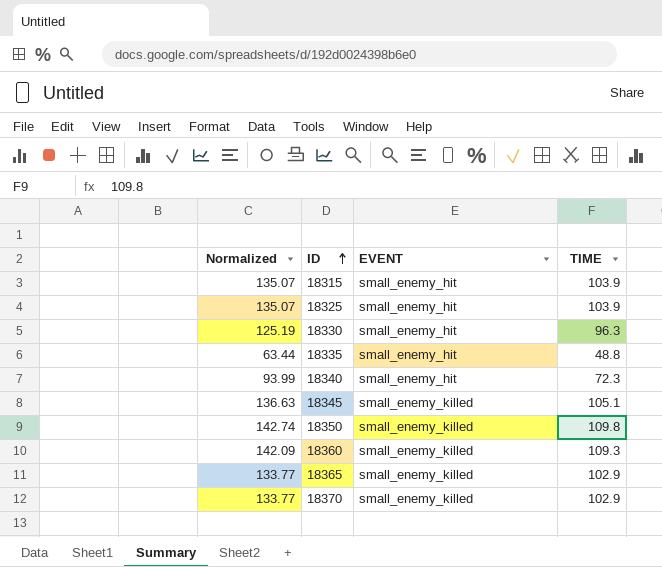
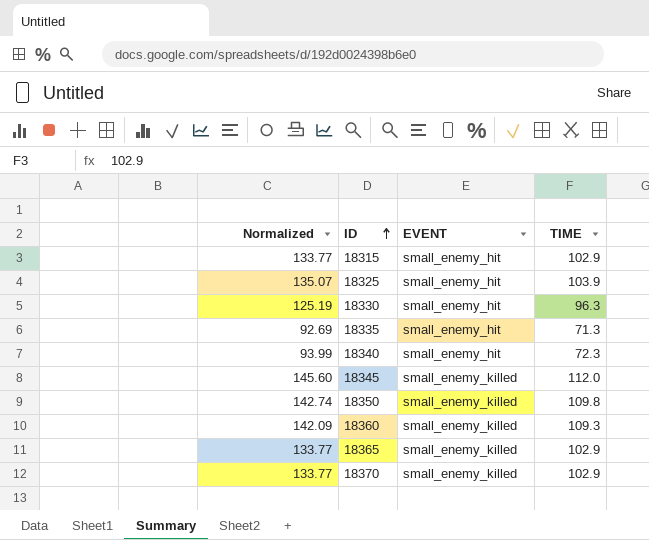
18315 | Normalized: 135.07 -> 133.77
18315 | TIME: 103.9 -> 102.9
18335 | Normalized: 63.44 -> 92.69
18335 | TIME: 48.8 -> 71.3
18345 | Normalized: 136.63 -> 145.60
18345 | TIME: 105.1 -> 112.0

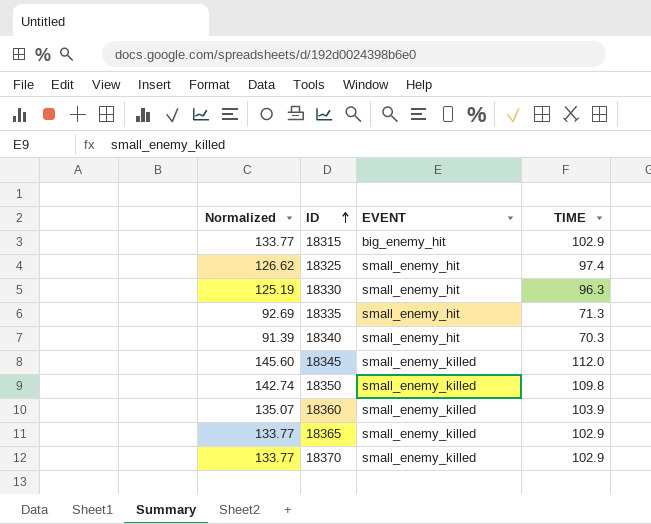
18315 | EVENT: small_enemy_hit -> big_enemy_hit
18325 | Normalized: 135.07 -> 126.62
18325 | TIME: 103.9 -> 97.4
18340 | Normalized: 93.99 -> 91.39
18340 | TIME: 72.3 -> 70.3
18360 | Normalized: 142.09 -> 135.07
18360 | TIME: 109.3 -> 103.9

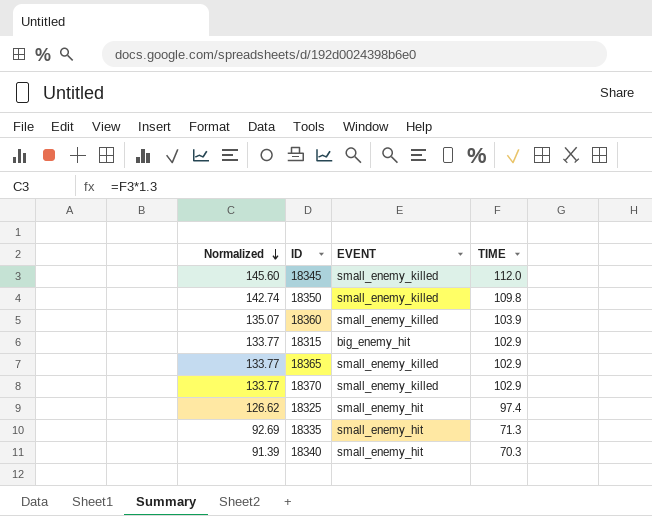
row order: ID ascending -> Normalized descending
row 18330: 125.19 | small_enemy_hit | 96.3 -> none

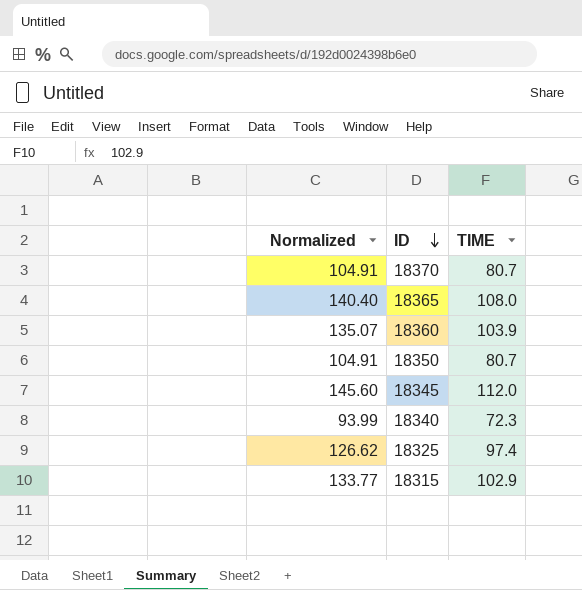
row order: Normalized descending -> ID descending
column EVENT | position: 3 -> none
row 18335: 92.69 | small_enemy_hit | 71.3 -> none
18370 | Normalized: 133.77 -> 104.91
18370 | TIME: 102.9 -> 80.7
18365 | Normalized: 133.77 -> 140.40
18365 | TIME: 102.9 -> 108.0
18350 | Normalized: 142.74 -> 104.91
18350 | TIME: 109.8 -> 80.7
18340 | Normalized: 91.39 -> 93.99
18340 | TIME: 70.3 -> 72.3

